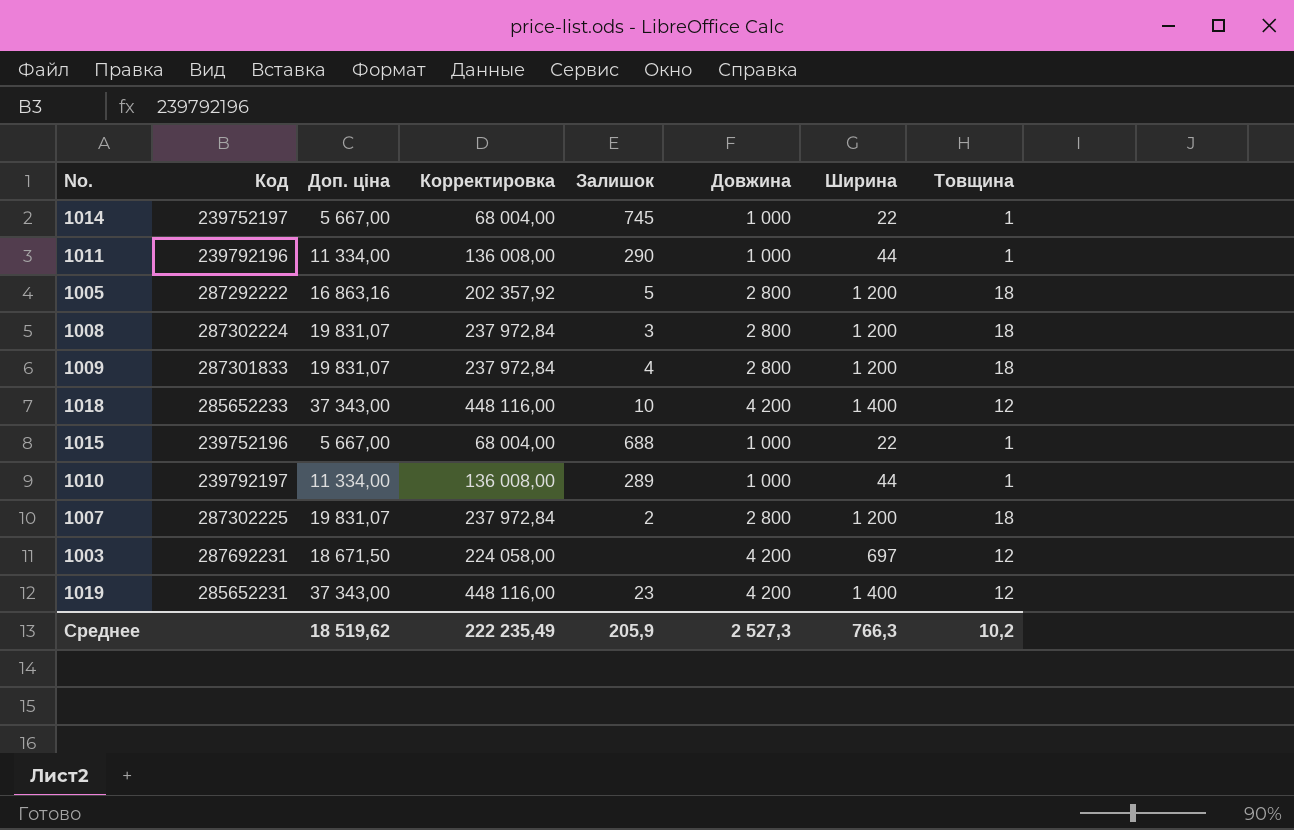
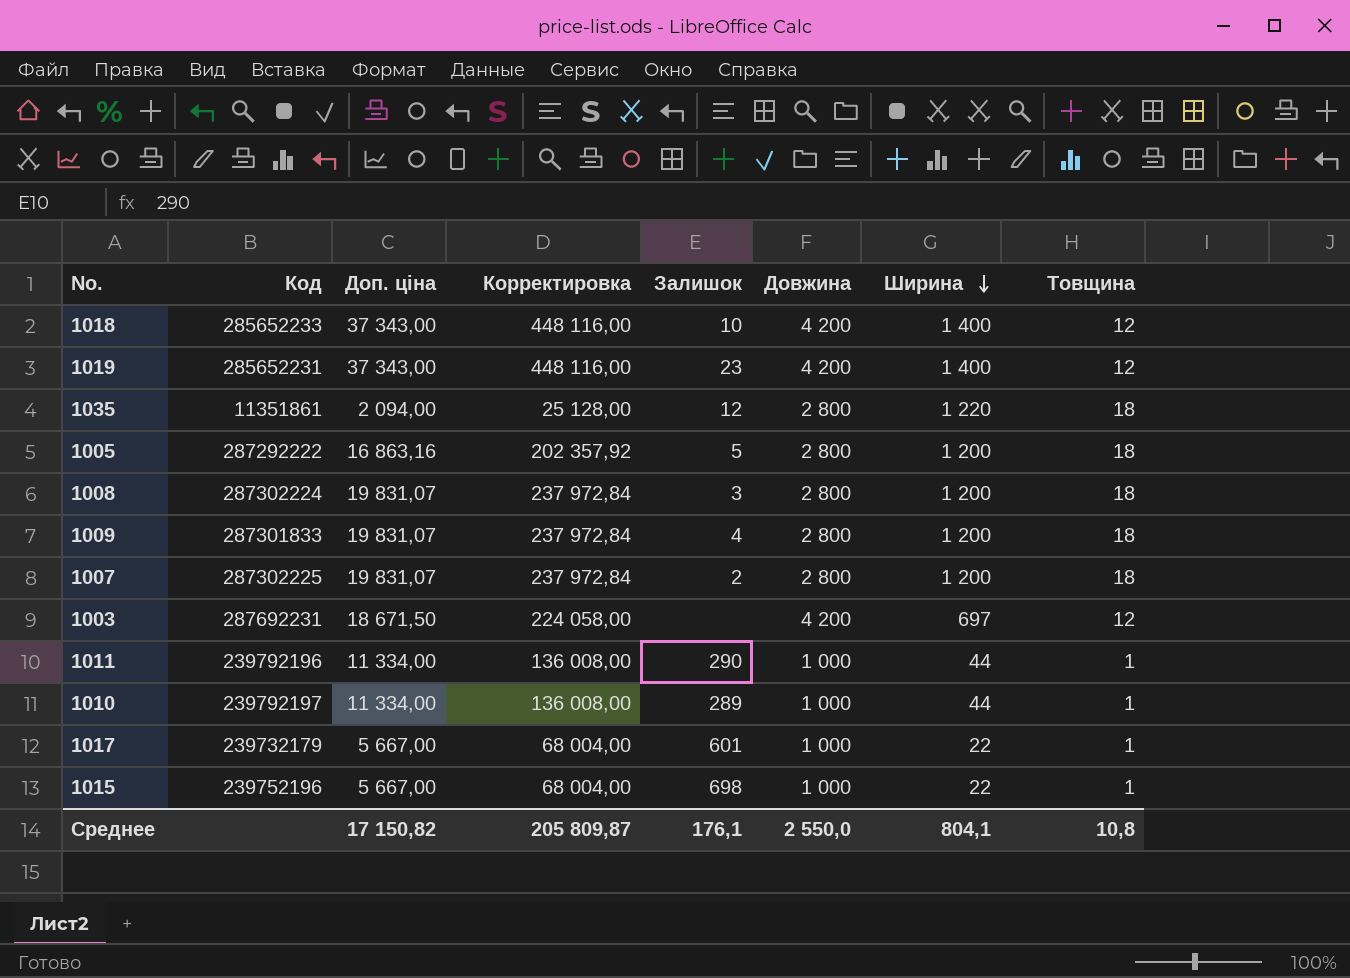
row order: none -> Ширина descending
row 1014: 239752197 | 5 667,00 | 68 004,00 | 745 | 1 000 | 22 | 1 -> none
row 1035: none -> 11351861 | 2 094,00 | 25 128,00 | 12 | 2 800 | 1 220 | 18
row 1017: none -> 239732179 | 5 667,00 | 68 004,00 | 601 | 1 000 | 22 | 1
1015 | Залишок: 688 -> 698
Среднее | Доп. ціна: 18 519,62 -> 17 150,82
Среднее | Корректировка: 222 235,49 -> 205 809,87
Среднее | Залишок: 205,9 -> 176,1
Среднее | Довжина: 2 527,3 -> 2 550,0
Среднее | Ширина: 766,3 -> 804,1
Среднее | Товщина: 10,2 -> 10,8

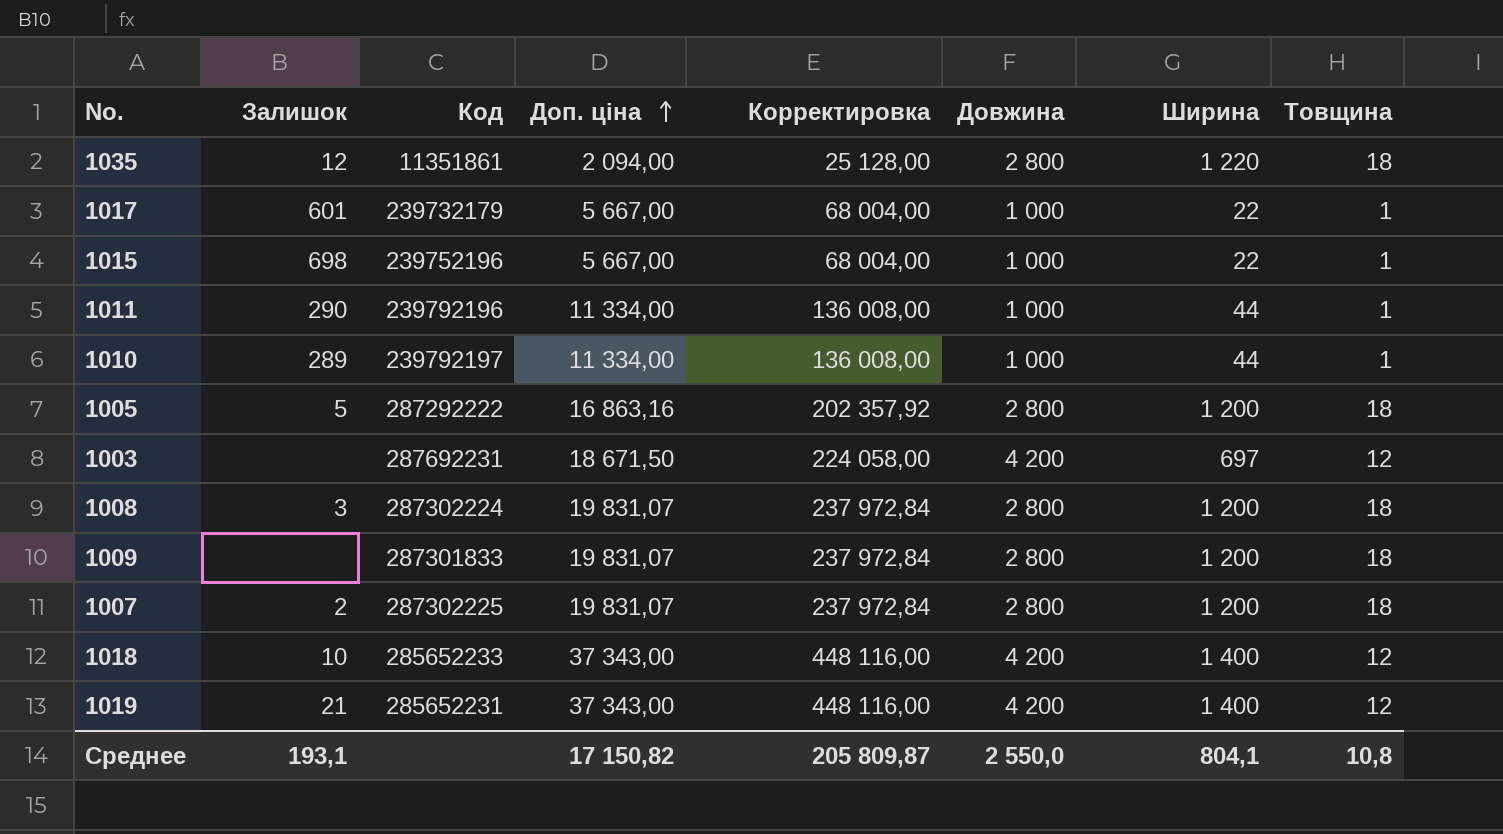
row order: Ширина descending -> Доп. ціна ascending
column Залишок | position: 5 -> 2
1009 | Залишок: 4 -> none
1019 | Залишок: 23 -> 21
Среднее | Залишок: 176,1 -> 193,1

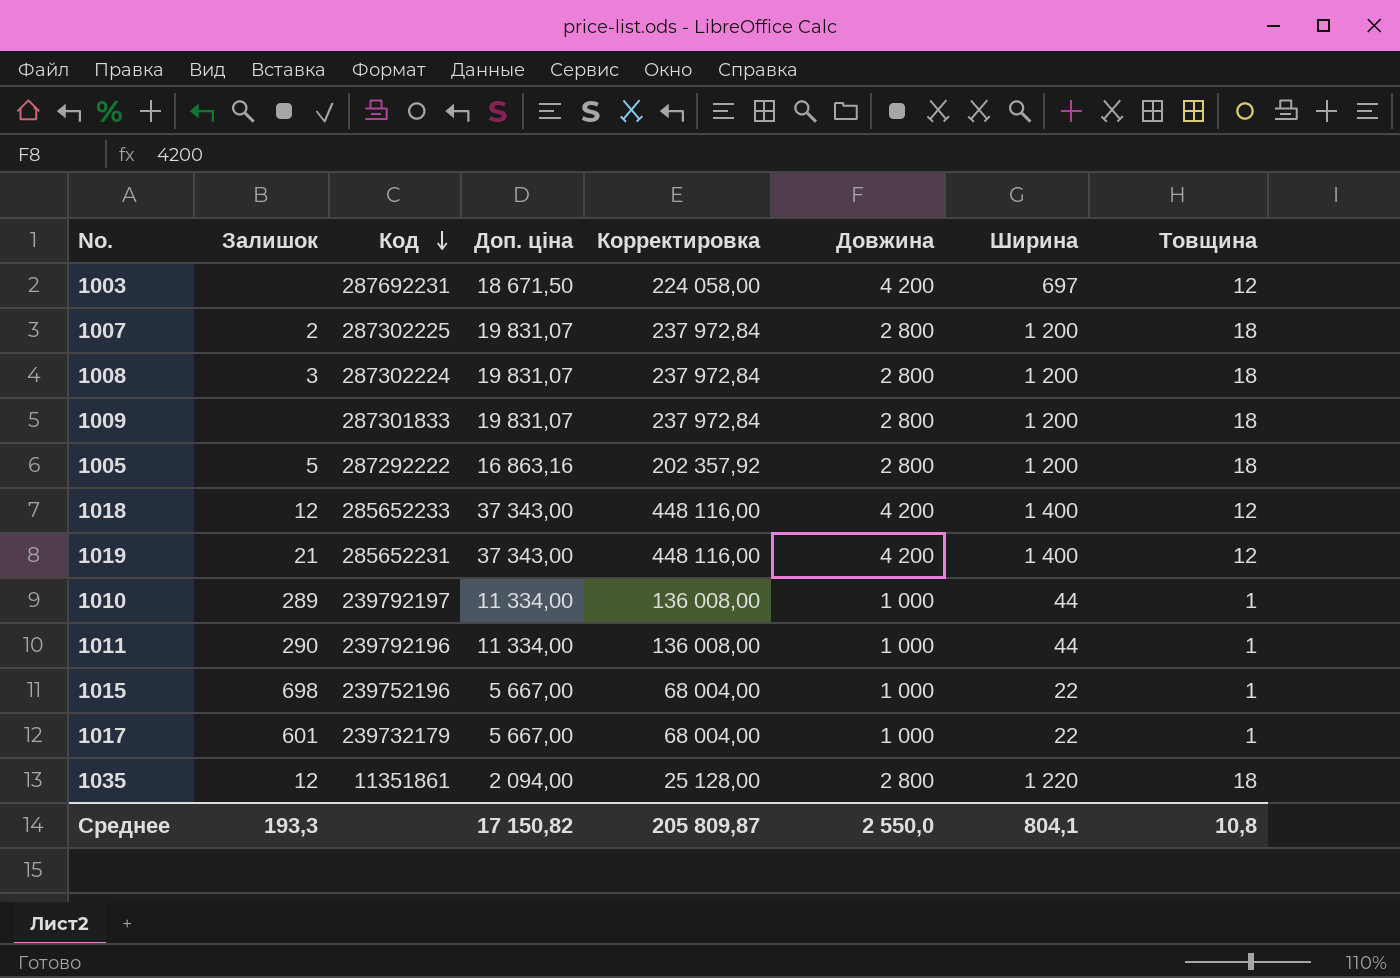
row order: Доп. ціна ascending -> Код descending
1018 | Залишок: 10 -> 12
Среднее | Залишок: 193,1 -> 193,3

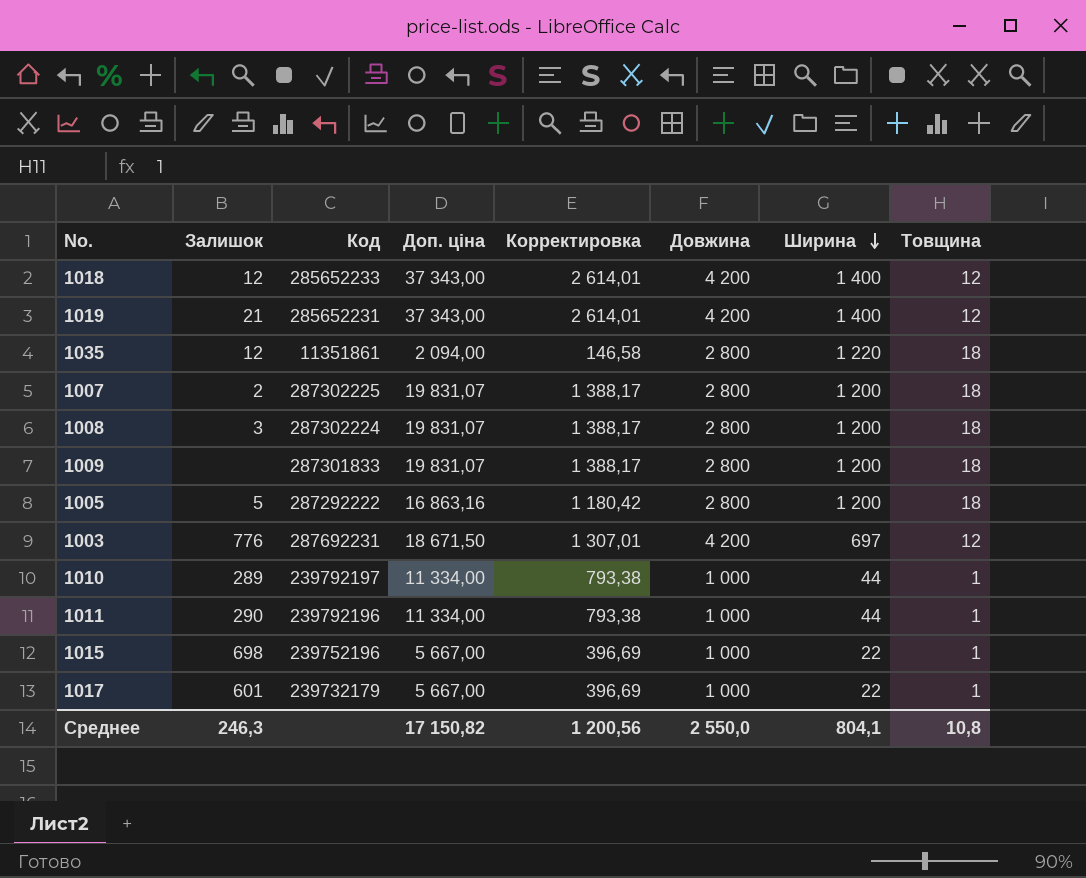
row order: Код descending -> Ширина descending
column Корректировка | formula: [Доп. ціна] * 12 -> [Доп. ціна] * 0,07
1003 | Залишок: none -> 776
Среднее | Залишок: 193,3 -> 246,3
Среднее | Корректировка: 205 809,87 -> 1 200,56

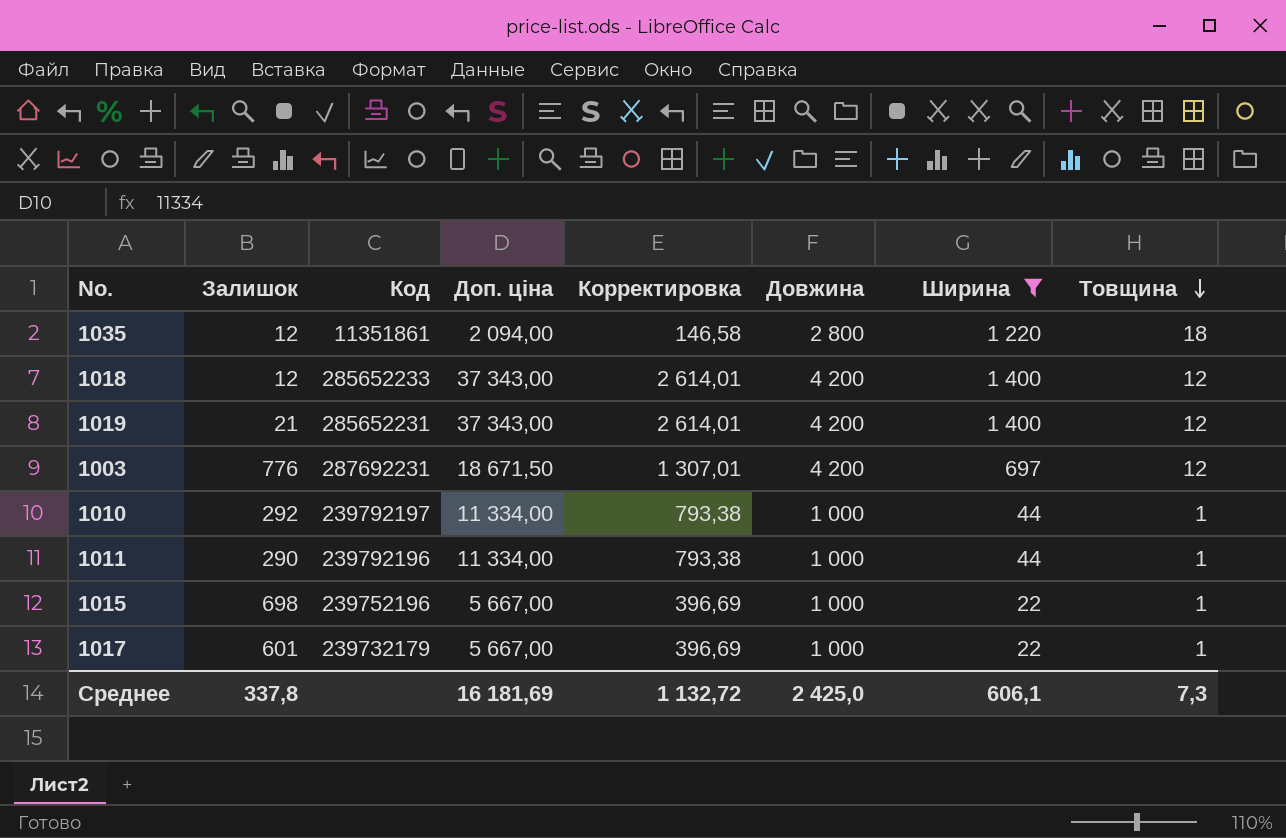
filter: none -> Ширина != 1 200
row order: Ширина descending -> Товщина descending
1010 | Залишок: 289 -> 292
Среднее | Залишок: 246,3 -> 337,8
Среднее | Доп. ціна: 17 150,82 -> 16 181,69
Среднее | Корректировка: 1 200,56 -> 1 132,72
Среднее | Довжина: 2 550,0 -> 2 425,0
Среднее | Ширина: 804,1 -> 606,1
Среднее | Товщина: 10,8 -> 7,3

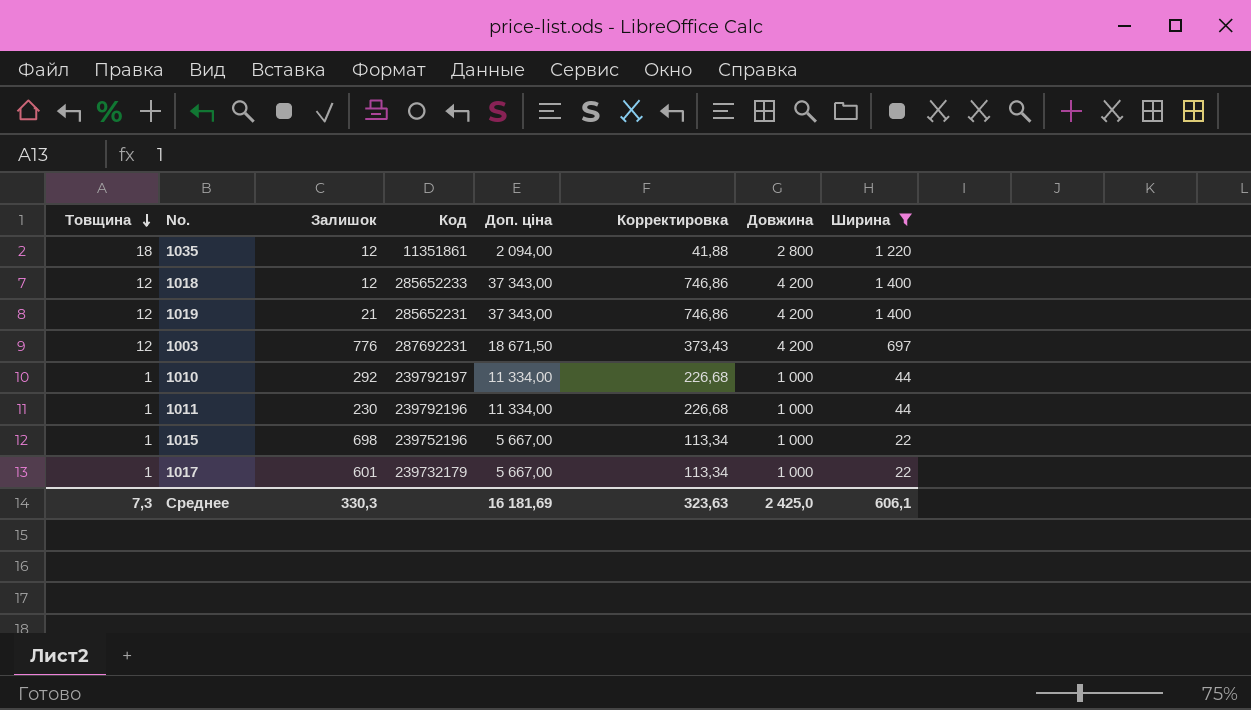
column Товщина | position: 8 -> 1
column Корректировка | formula: [Доп. ціна] * 0,07 -> [Доп. ціна] * 0,02
1011 | Залишок: 290 -> 230
Среднее | Залишок: 337,8 -> 330,3
Среднее | Корректировка: 1 132,72 -> 323,63

